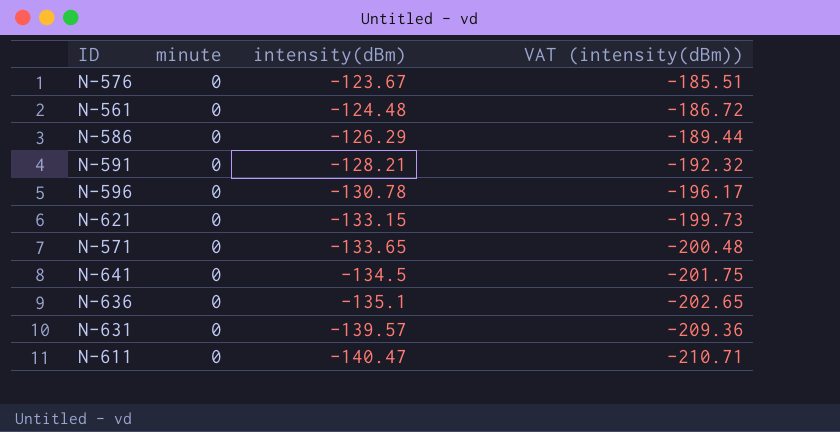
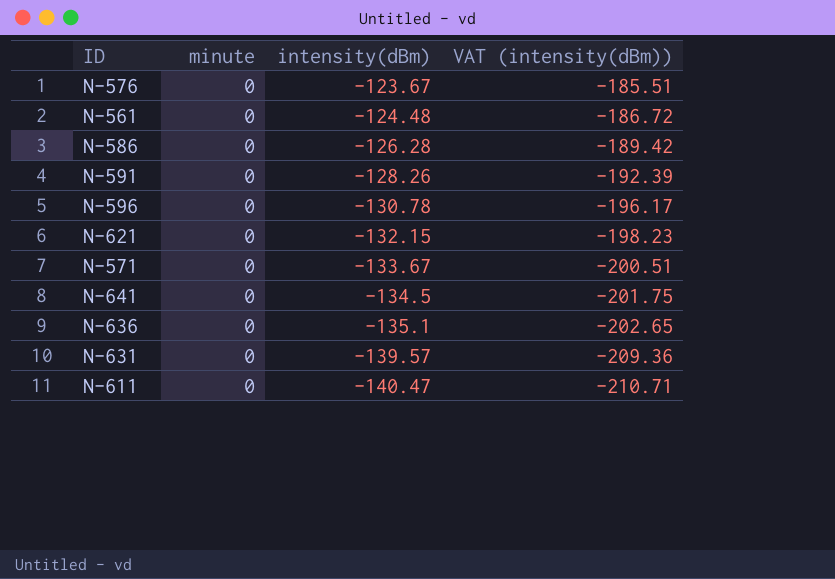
N-586 | intensity(dBm): -126.29 -> -126.28
N-586 | VAT (intensity(dBm)): -189.44 -> -189.42
N-591 | intensity(dBm): -128.21 -> -128.26
N-591 | VAT (intensity(dBm)): -192.32 -> -192.39
N-621 | intensity(dBm): -133.15 -> -132.15
N-621 | VAT (intensity(dBm)): -199.73 -> -198.23
N-571 | intensity(dBm): -133.65 -> -133.67
N-571 | VAT (intensity(dBm)): -200.48 -> -200.51

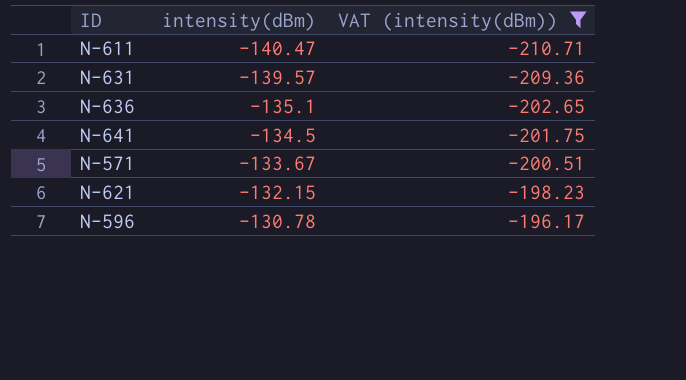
filter: none -> VAT (intensity(dBm)) <= -196.17
row order: intensity(dBm) descending -> intensity(dBm) ascending
column minute | position: 2 -> none

